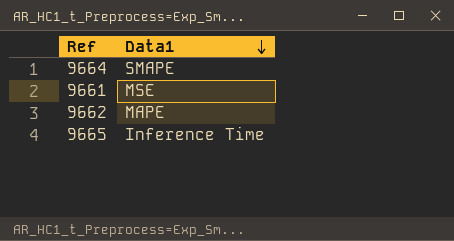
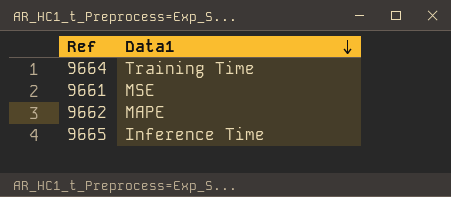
9664 | Data1: SMAPE -> Training Time

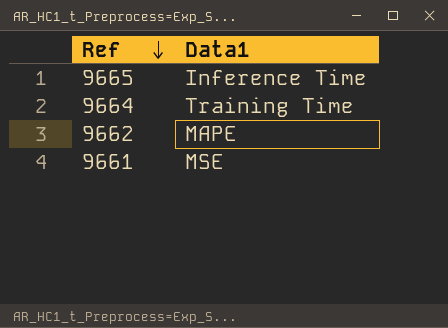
row order: Data1 descending -> Ref descending

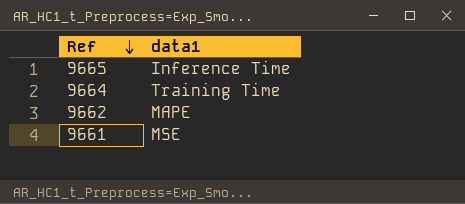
column name: Data1 -> data1

